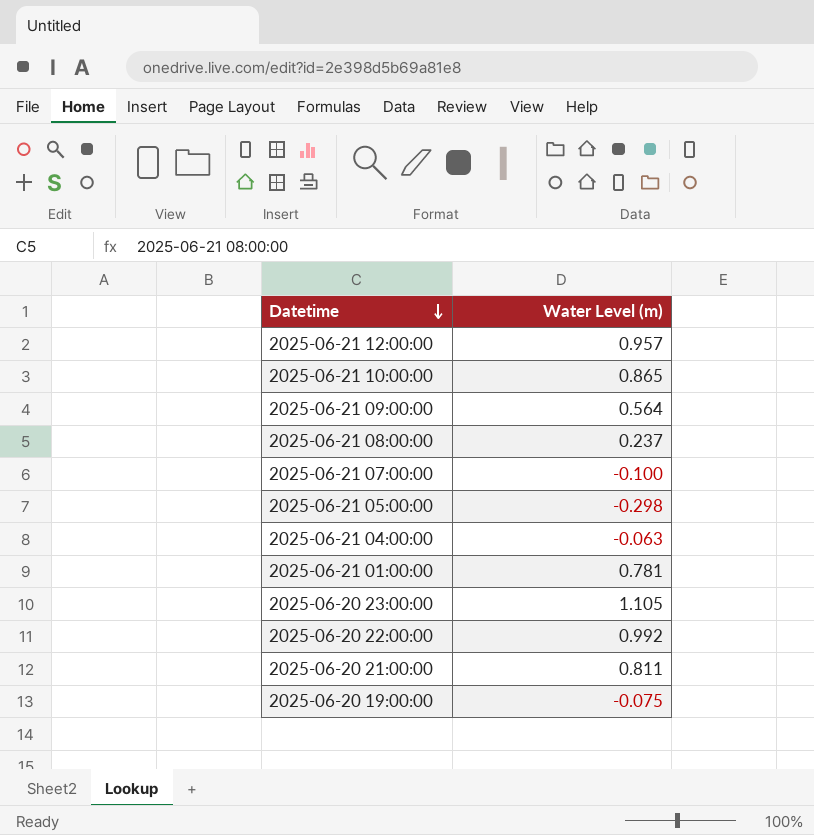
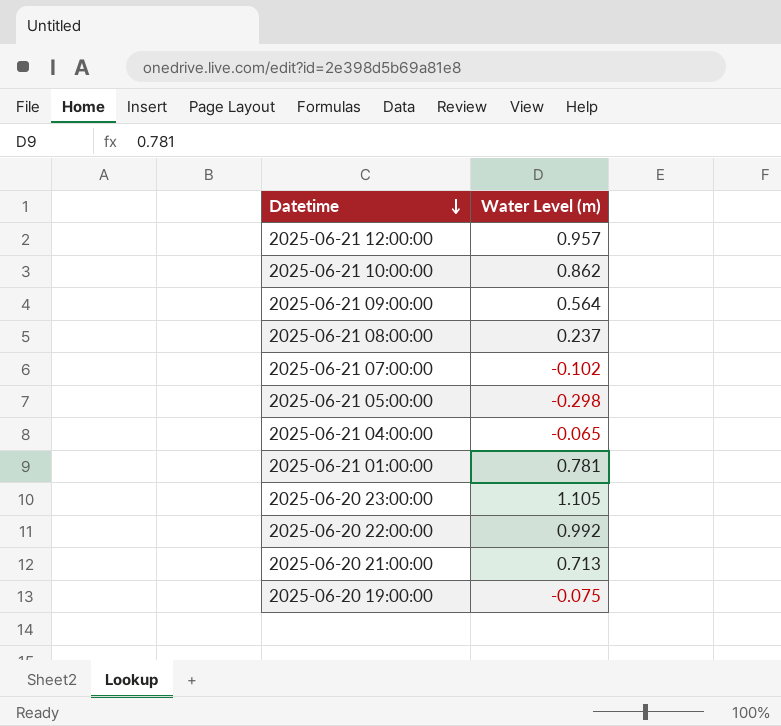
2025-06-21 10:00:00 | Water Level (m): 0.865 -> 0.862
2025-06-21 07:00:00 | Water Level (m): -0.100 -> -0.102
2025-06-21 04:00:00 | Water Level (m): -0.063 -> -0.065
2025-06-20 21:00:00 | Water Level (m): 0.811 -> 0.713

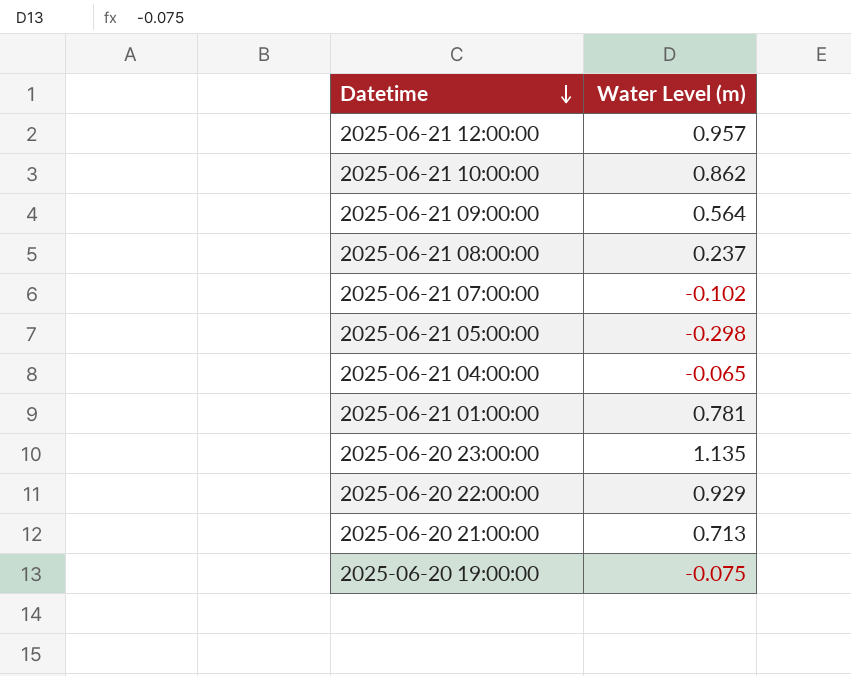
2025-06-20 23:00:00 | Water Level (m): 1.105 -> 1.135
2025-06-20 22:00:00 | Water Level (m): 0.992 -> 0.929

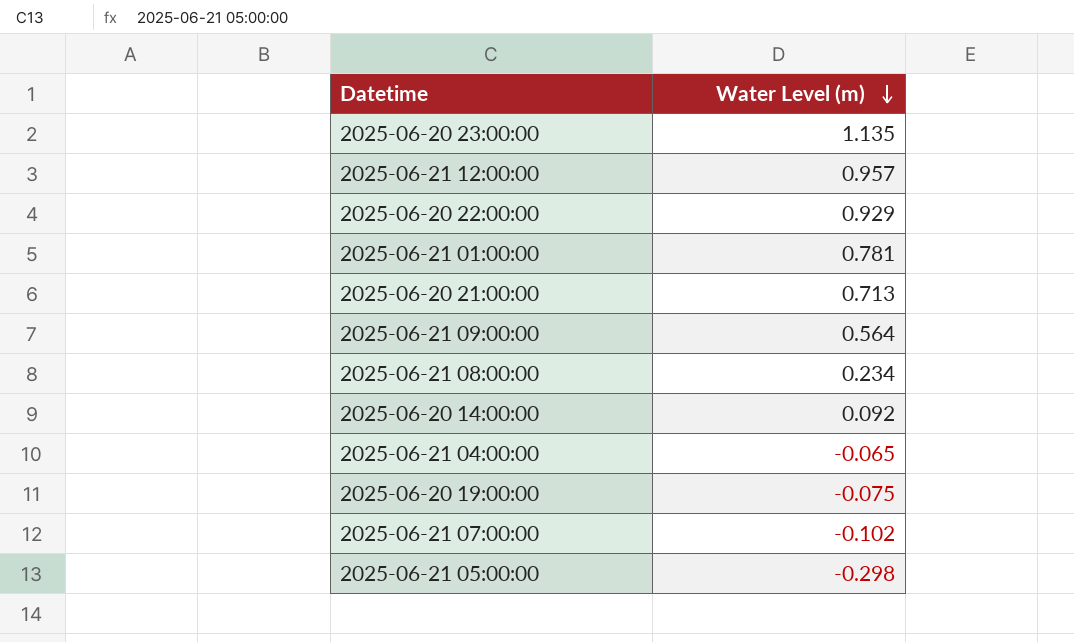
row order: Datetime descending -> Water Level (m) descending
row 2025-06-21 10:00:00: 0.862 -> none
2025-06-21 08:00:00 | Water Level (m): 0.237 -> 0.234
row 2025-06-20 14:00:00: none -> 0.092

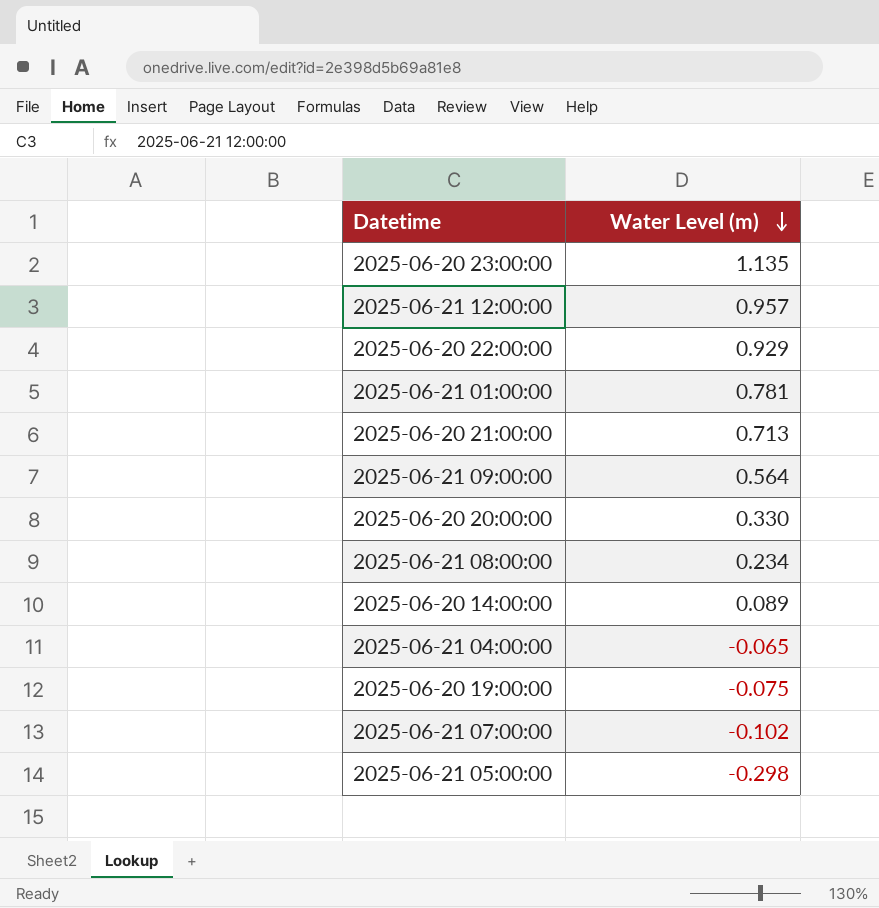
row 2025-06-20 20:00:00: none -> 0.330
2025-06-20 14:00:00 | Water Level (m): 0.092 -> 0.089

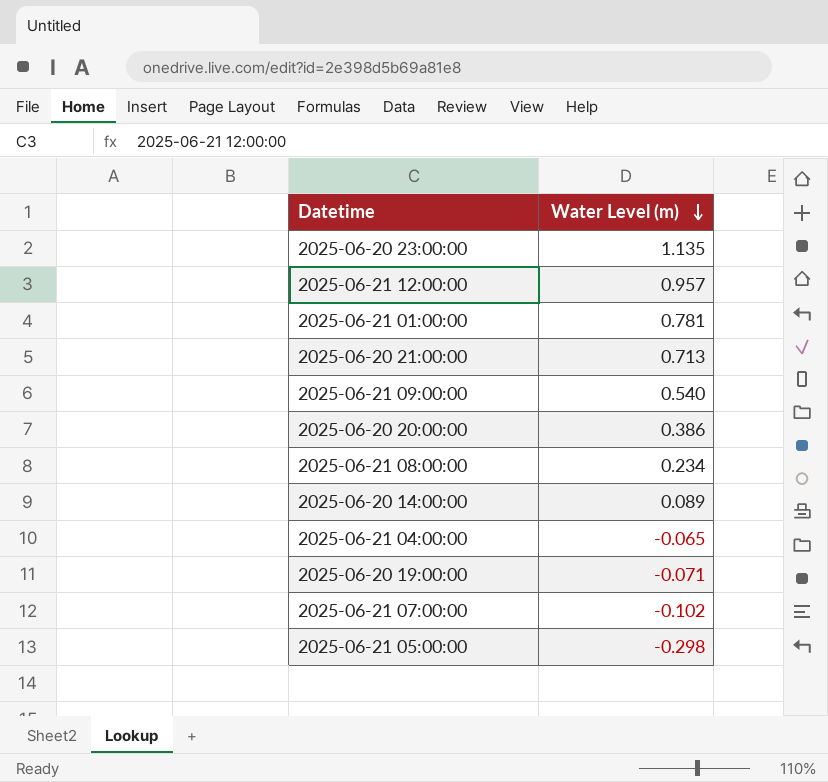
row 2025-06-20 22:00:00: 0.929 -> none
2025-06-21 09:00:00 | Water Level (m): 0.564 -> 0.540
2025-06-20 20:00:00 | Water Level (m): 0.330 -> 0.386
2025-06-20 19:00:00 | Water Level (m): -0.075 -> -0.071

